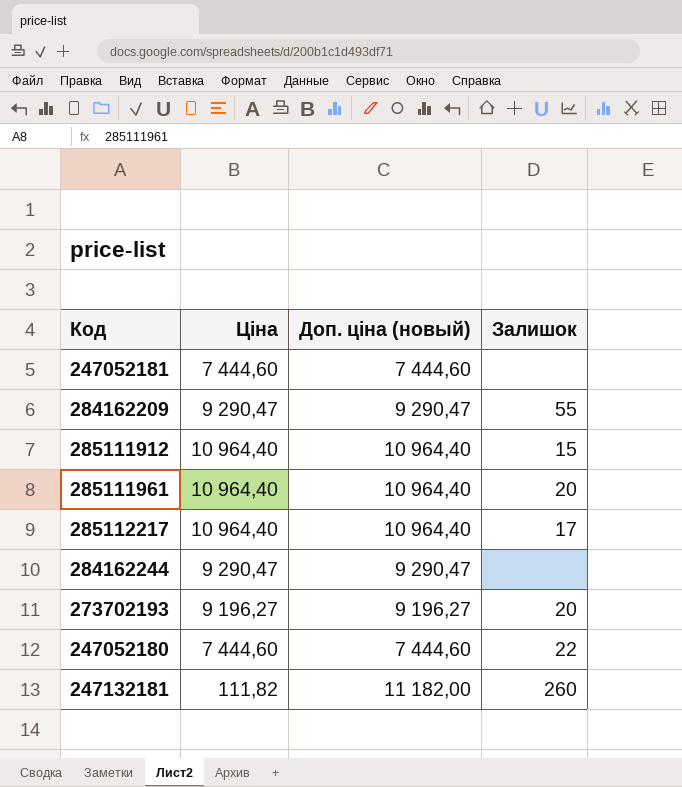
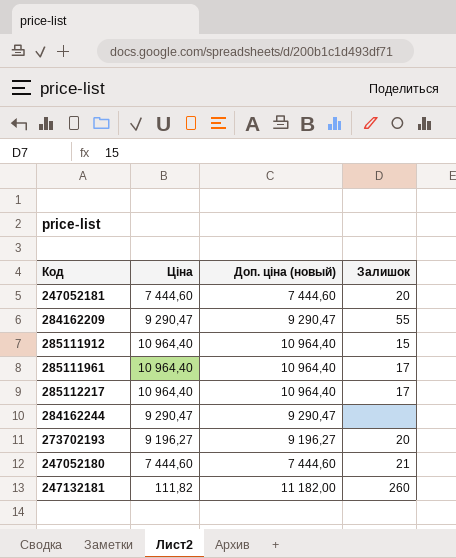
247052181 | Залишок: none -> 20
285111961 | Залишок: 20 -> 17
247052180 | Залишок: 22 -> 21

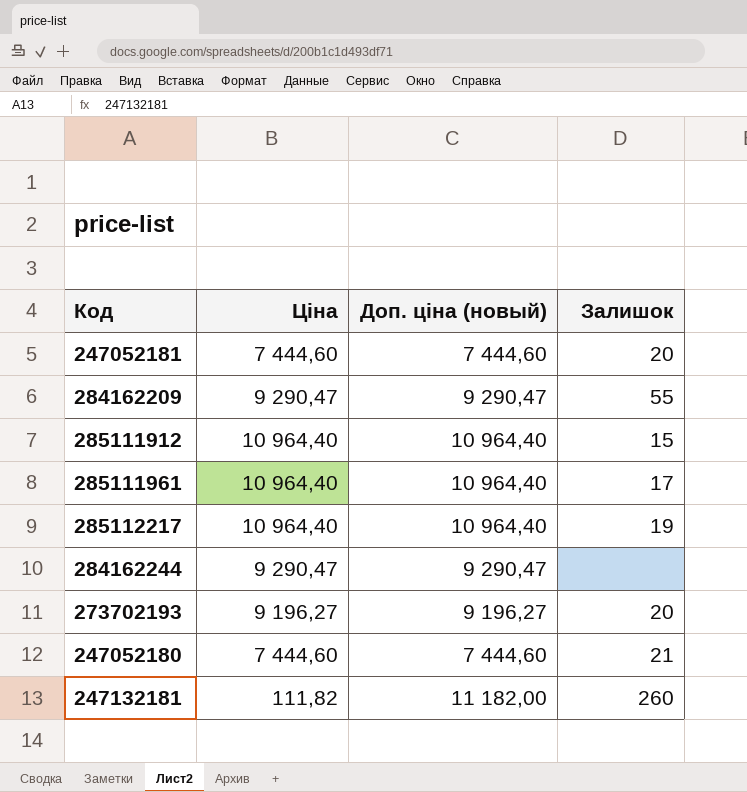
285112217 | Залишок: 17 -> 19

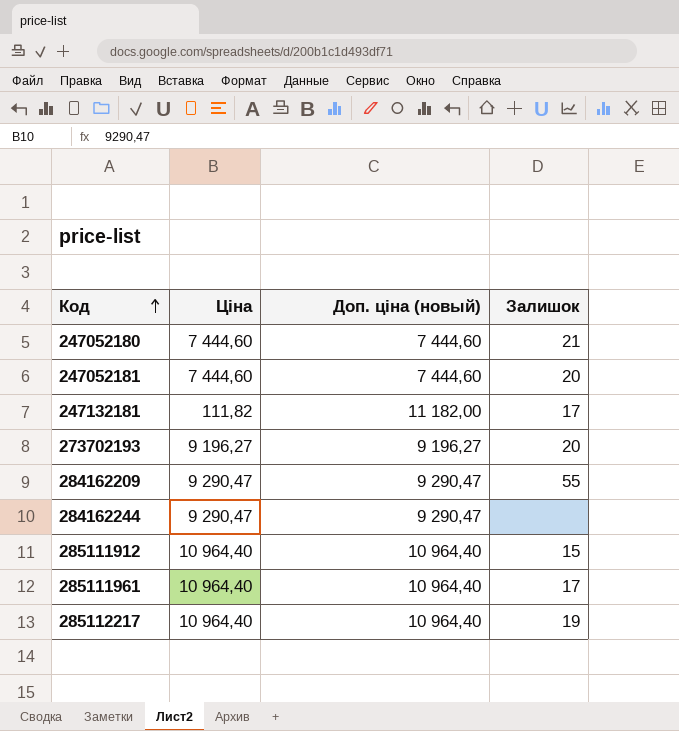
row order: none -> Код ascending
247132181 | Залишок: 260 -> 17

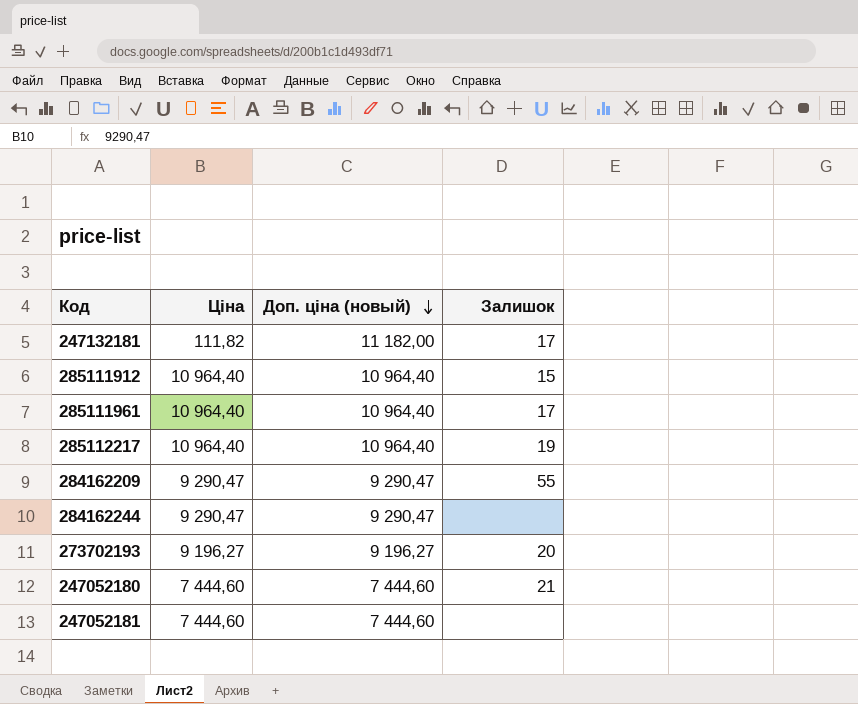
row order: Код ascending -> Доп. ціна (новый) descending
247052181 | Залишок: 20 -> none

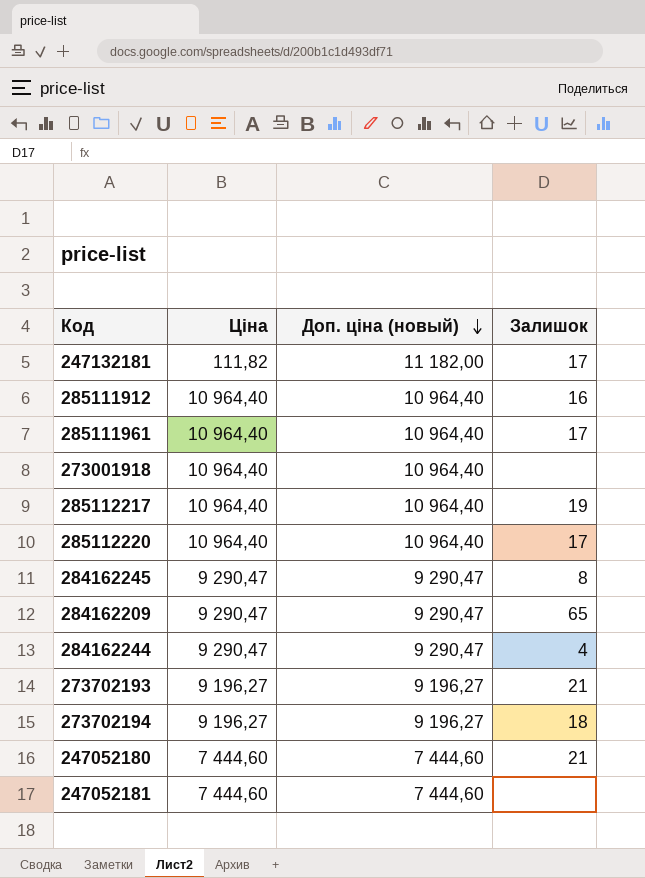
285111912 | Залишок: 15 -> 16
row 273001918: none -> 10 964,40 | 10 964,40 | none
row 285112220: none -> 10 964,40 | 10 964,40 | 17
row 284162245: none -> 9 290,47 | 9 290,47 | 8
284162209 | Залишок: 55 -> 65
284162244 | Залишок: none -> 4
273702193 | Залишок: 20 -> 21
row 273702194: none -> 9 196,27 | 9 196,27 | 18

